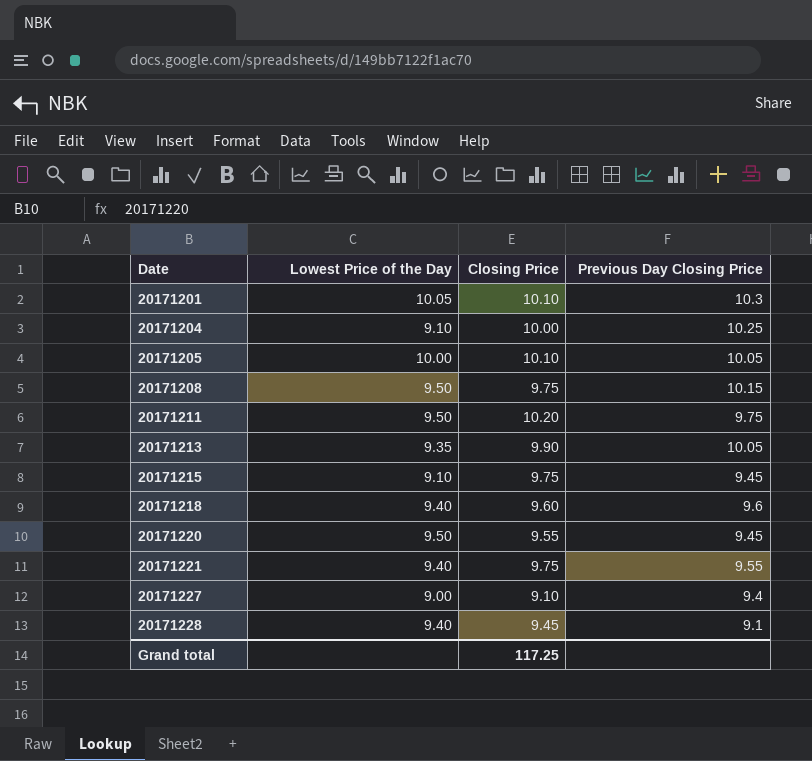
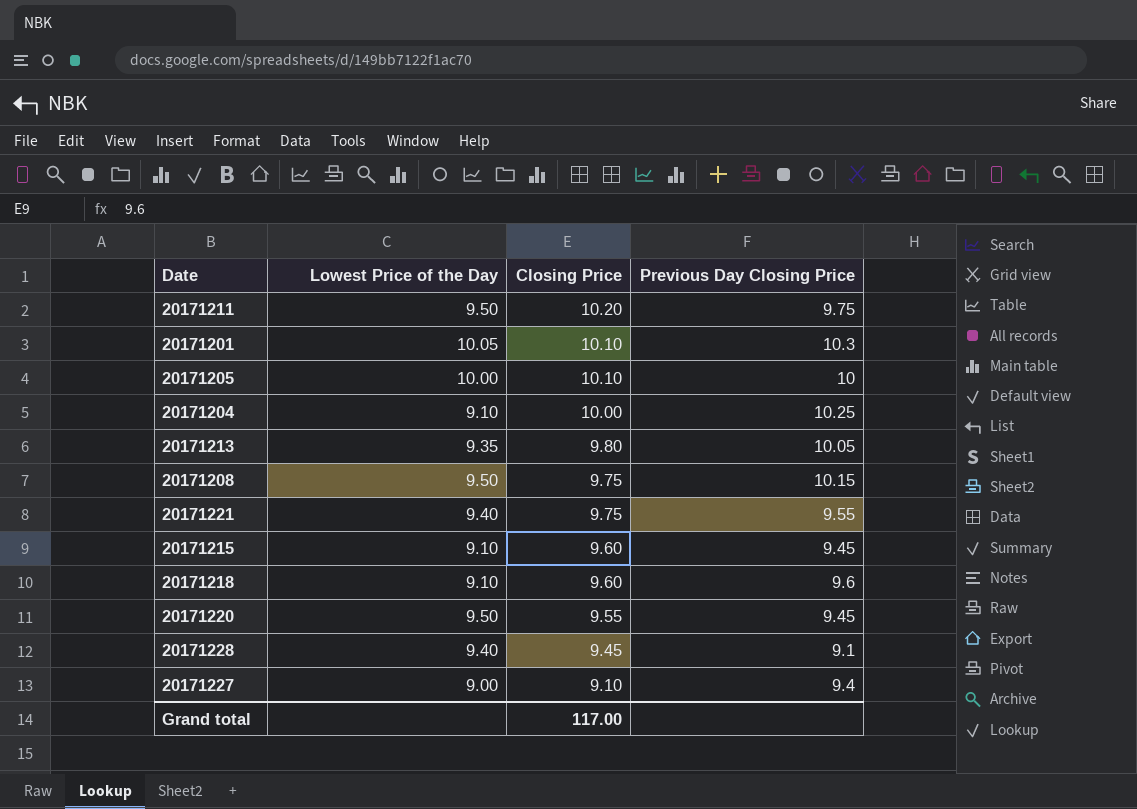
row order: Date ascending -> Closing Price descending
20171205 | Previous Day Closing Price: 10.05 -> 10
20171213 | Closing Price: 9.90 -> 9.80
20171215 | Closing Price: 9.75 -> 9.60
20171218 | Lowest Price of the Day: 9.40 -> 9.10
Grand total | Closing Price: 117.25 -> 117.00

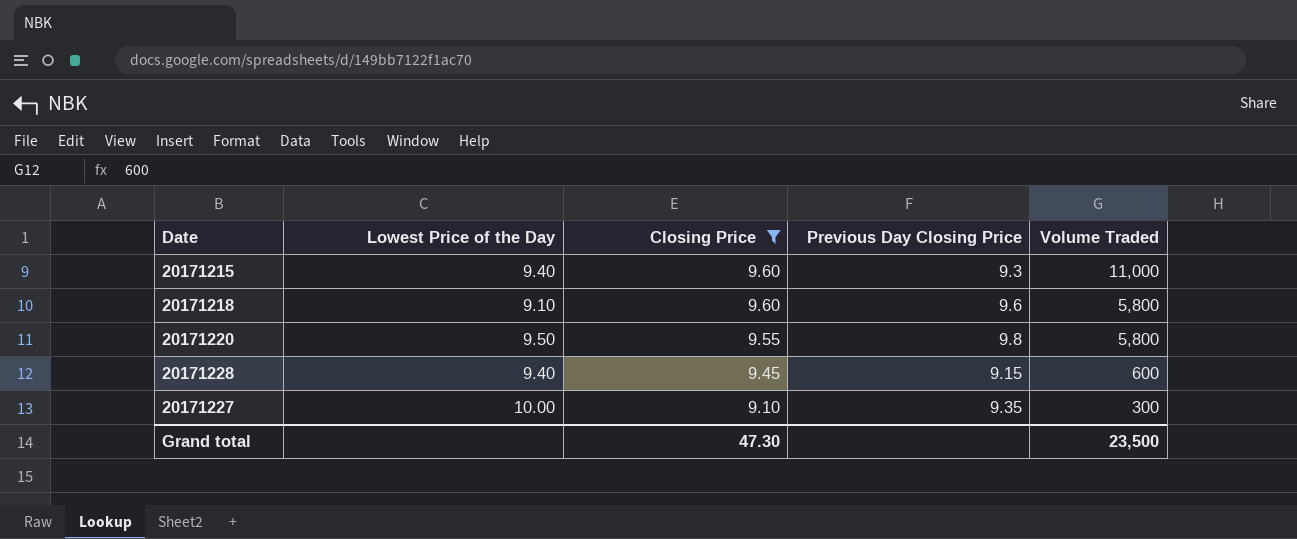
filter: none -> Closing Price <= 9.60
column Volume Traded | position: none -> 5
20171215 | Lowest Price of the Day: 9.10 -> 9.40
20171215 | Previous Day Closing Price: 9.45 -> 9.3
20171220 | Previous Day Closing Price: 9.45 -> 9.8
20171228 | Previous Day Closing Price: 9.1 -> 9.15
20171227 | Lowest Price of the Day: 9.00 -> 10.00
20171227 | Previous Day Closing Price: 9.4 -> 9.35
Grand total | Closing Price: 117.00 -> 47.30

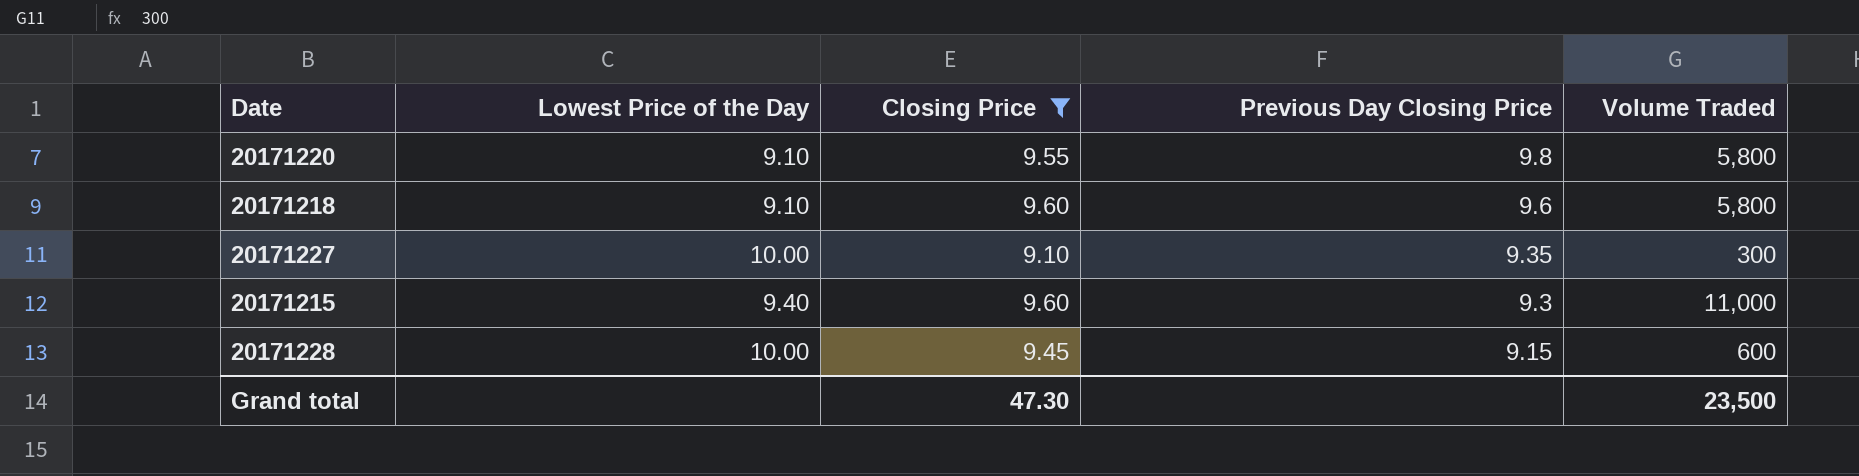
row order: Closing Price descending -> Previous Day Closing Price descending
20171220 | Lowest Price of the Day: 9.50 -> 9.10
20171228 | Lowest Price of the Day: 9.40 -> 10.00

